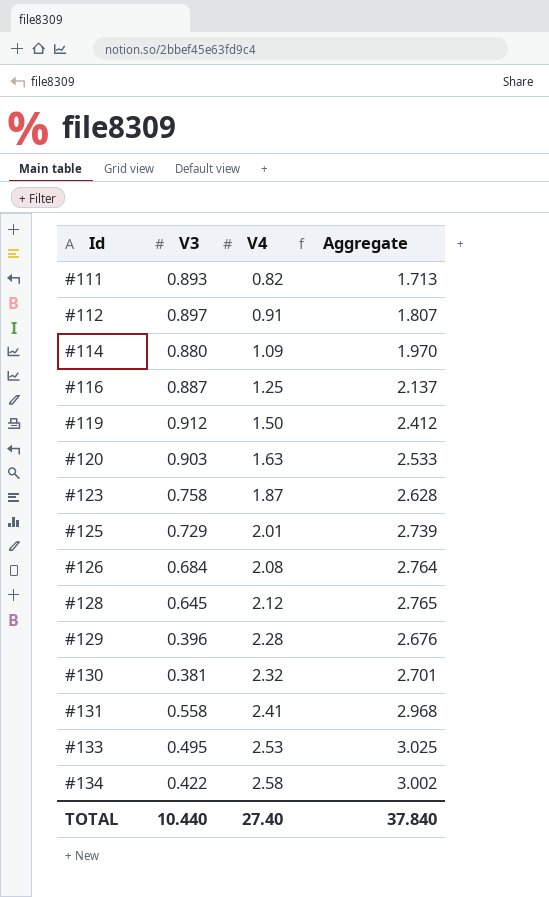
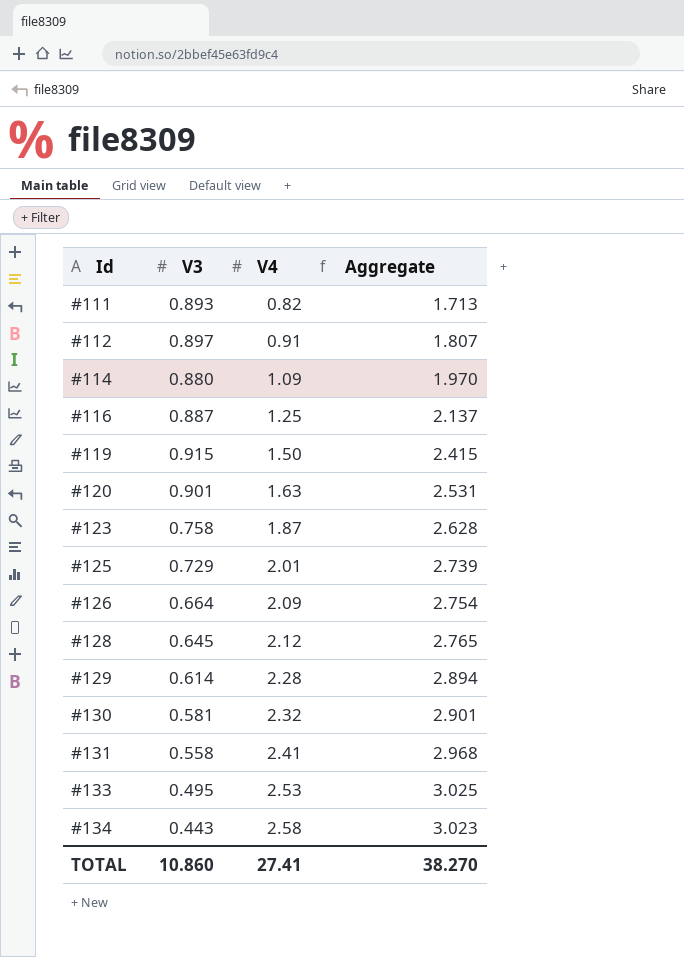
#119 | V3: 0.912 -> 0.915
#119 | Aggregate: 2.412 -> 2.415
#120 | V3: 0.903 -> 0.901
#120 | Aggregate: 2.533 -> 2.531
#126 | V3: 0.684 -> 0.664
#126 | V4: 2.08 -> 2.09
#126 | Aggregate: 2.764 -> 2.754
#129 | V3: 0.396 -> 0.614
#129 | Aggregate: 2.676 -> 2.894
#130 | V3: 0.381 -> 0.581
#130 | Aggregate: 2.701 -> 2.901
#134 | V3: 0.422 -> 0.443
#134 | Aggregate: 3.002 -> 3.023
TOTAL | V3: 10.440 -> 10.860
TOTAL | V4: 27.40 -> 27.41
TOTAL | Aggregate: 37.840 -> 38.270

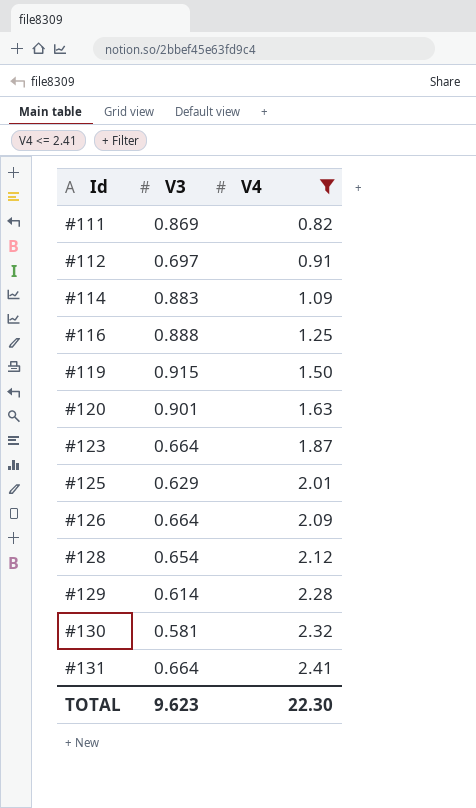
filter: none -> V4 <= 2.41
column Aggregate | formula: [V3] + [V4] -> none
#111 | V3: 0.893 -> 0.869
#112 | V3: 0.897 -> 0.697
#114 | V3: 0.880 -> 0.883
#116 | V3: 0.887 -> 0.888
#123 | V3: 0.758 -> 0.664
#125 | V3: 0.729 -> 0.629
#128 | V3: 0.645 -> 0.654
#131 | V3: 0.558 -> 0.664
TOTAL | V3: 10.860 -> 9.623
TOTAL | V4: 27.41 -> 22.30

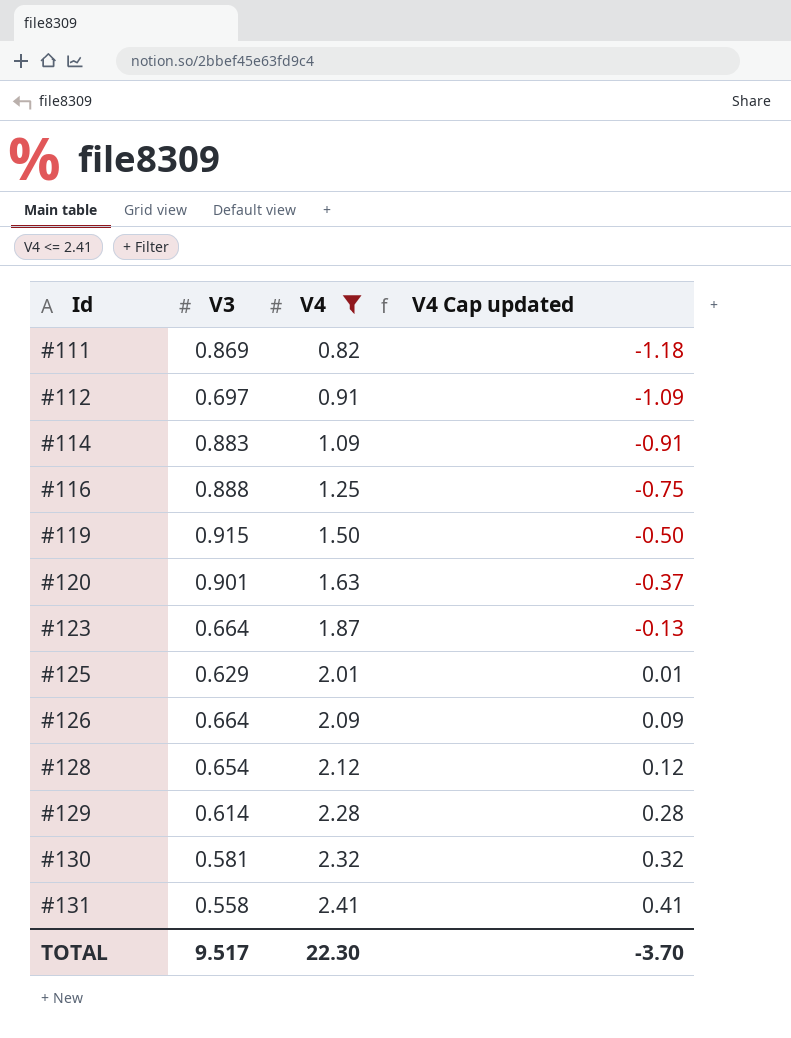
column V4 Cap updated | formula: none -> [V4] - 2
#131 | V3: 0.664 -> 0.558
TOTAL | V3: 9.623 -> 9.517

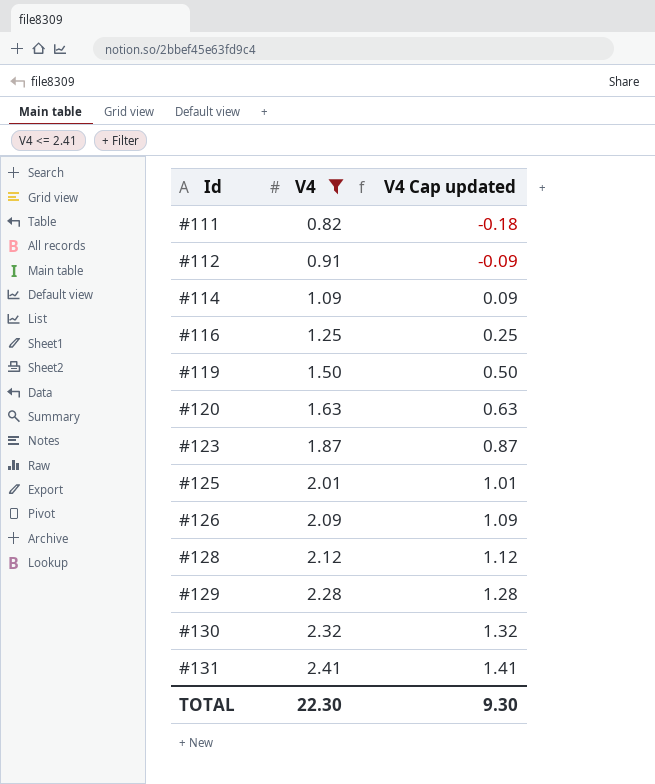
column V3 | position: 2 -> none
column V4 Cap updated | formula: [V4] - 2 -> [V4] - 1
TOTAL | V4 Cap updated: -3.70 -> 9.30

